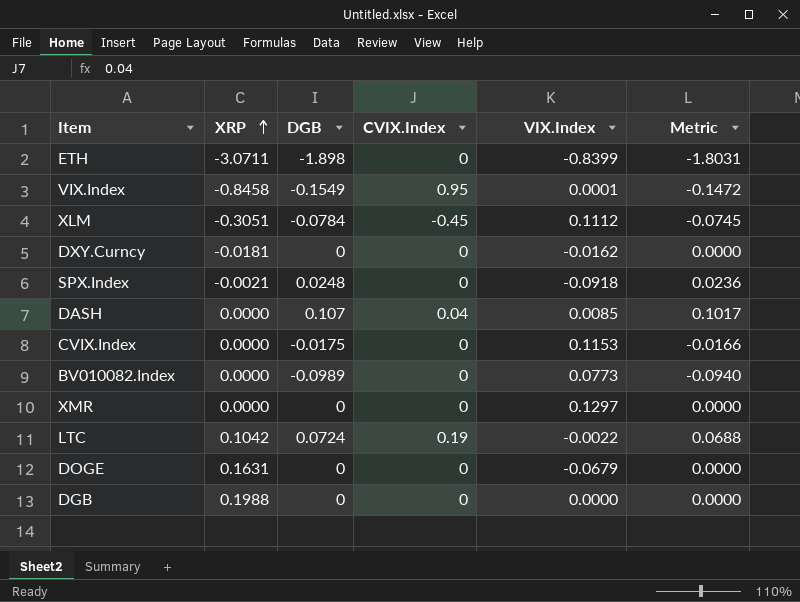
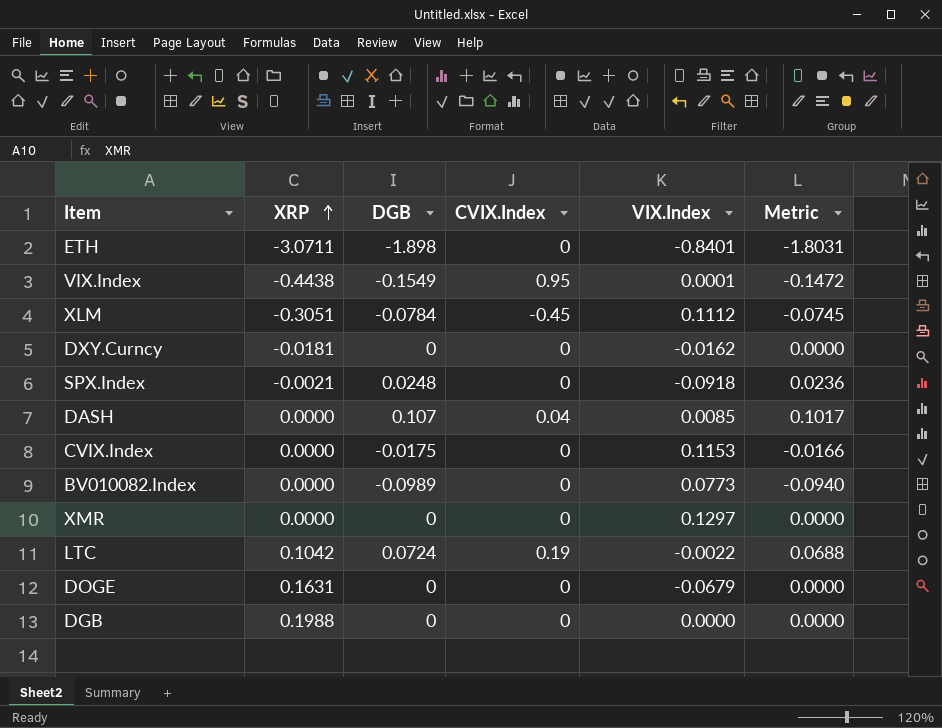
ETH | VIX.Index: -0.8399 -> -0.8401
VIX.Index | XRP: -0.8458 -> -0.4438

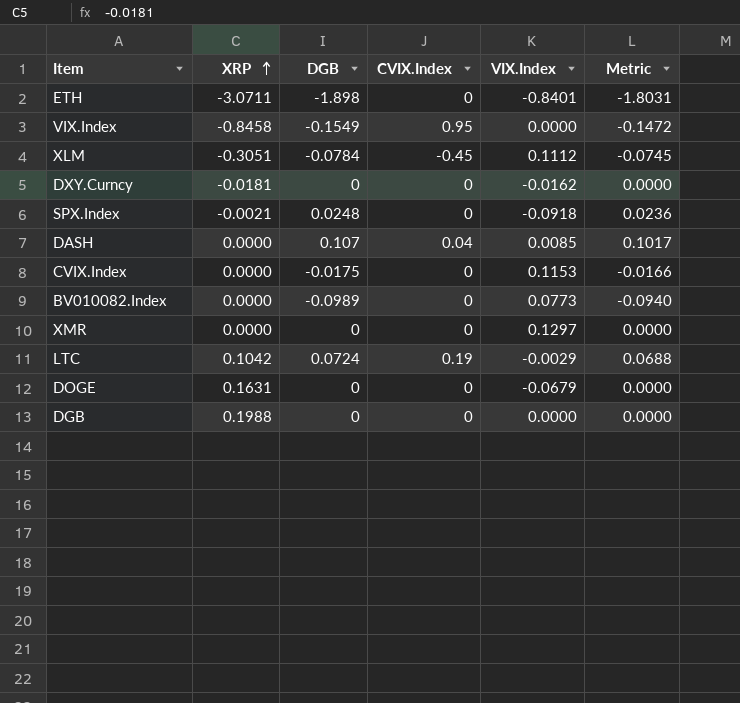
VIX.Index | XRP: -0.4438 -> -0.8458
VIX.Index | VIX.Index: 0.0001 -> 0.0000
LTC | VIX.Index: -0.0022 -> -0.0029

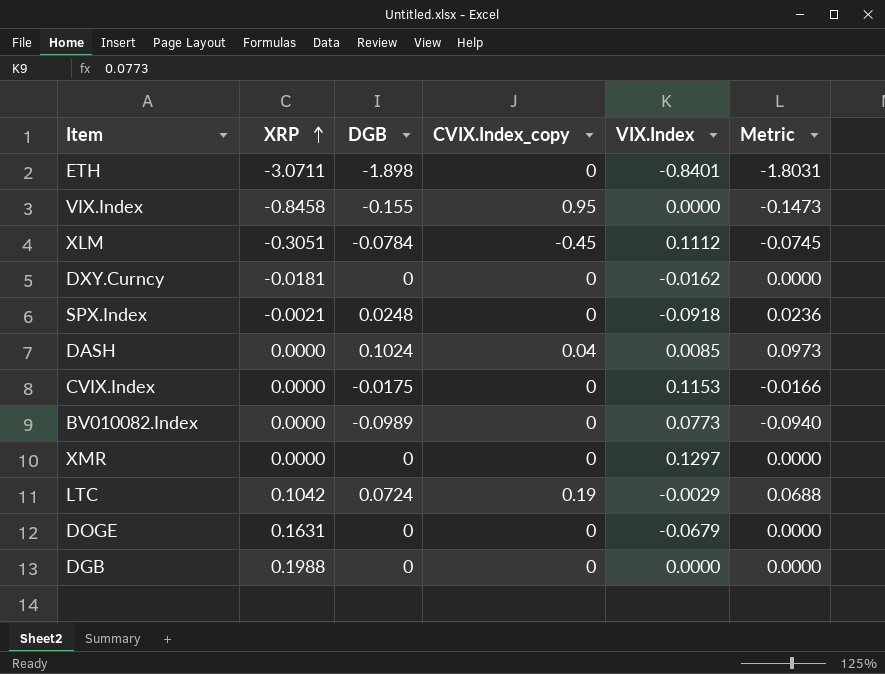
column name: CVIX.Index -> CVIX.Index_copy
VIX.Index | DGB: -0.1549 -> -0.155
VIX.Index | Metric: -0.1472 -> -0.1473
DASH | DGB: 0.107 -> 0.1024
DASH | Metric: 0.1017 -> 0.0973

